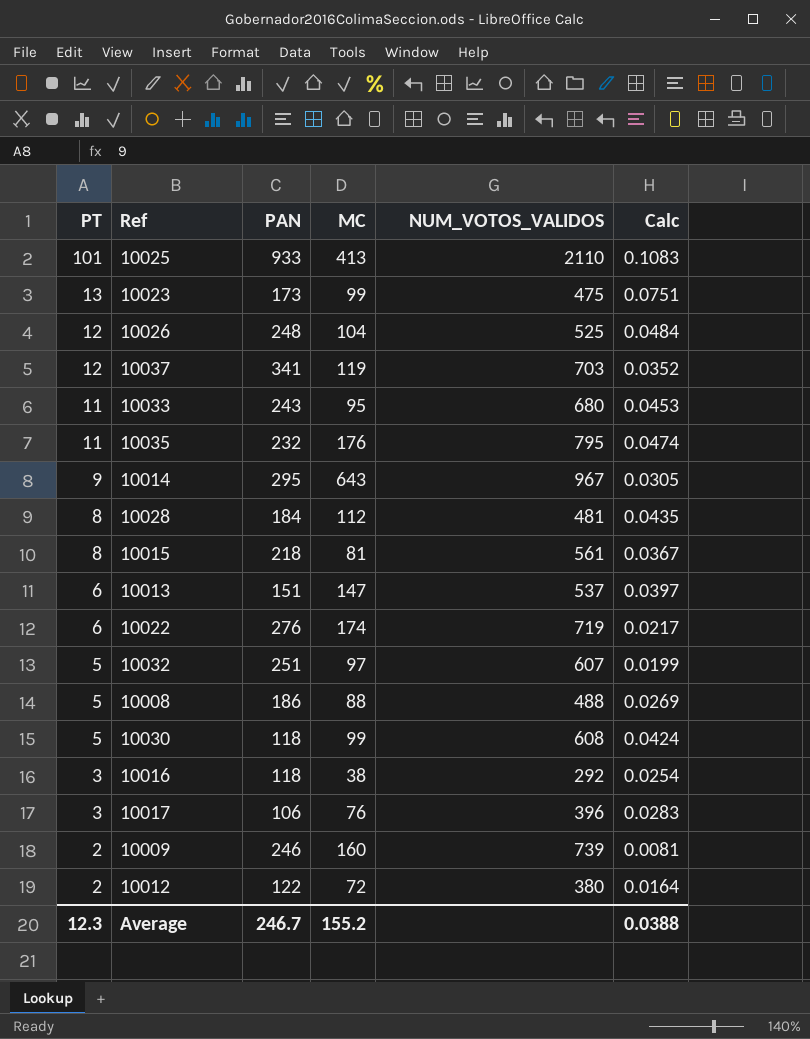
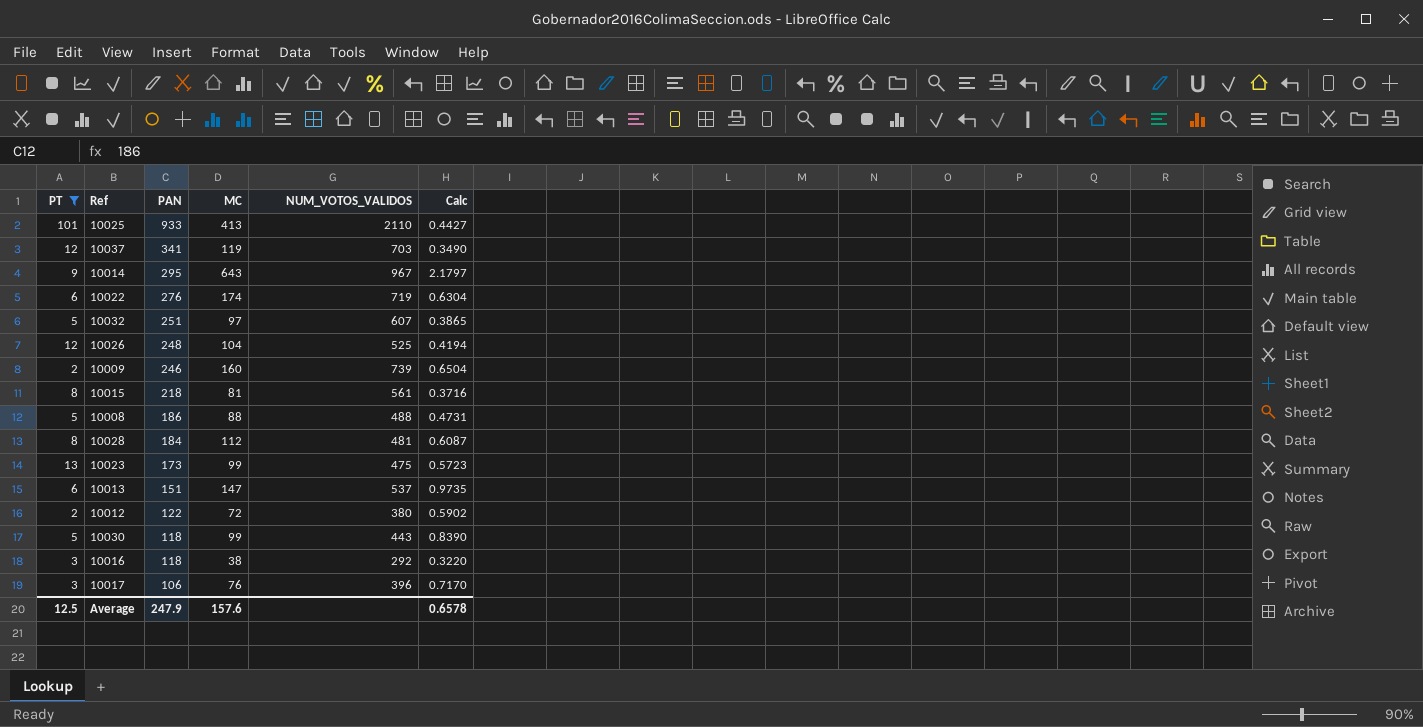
filter: none -> PT != 11
row order: PT descending -> PAN descending
column Calc | formula: [PT] / [PAN] -> [MC] / [PAN]
10030 | NUM_VOTOS_VALIDOS: 608 -> 443
Average | PT: 12.3 -> 12.5
Average | PAN: 246.7 -> 247.9
Average | MC: 155.2 -> 157.6
Average | Calc: 0.0388 -> 0.6578

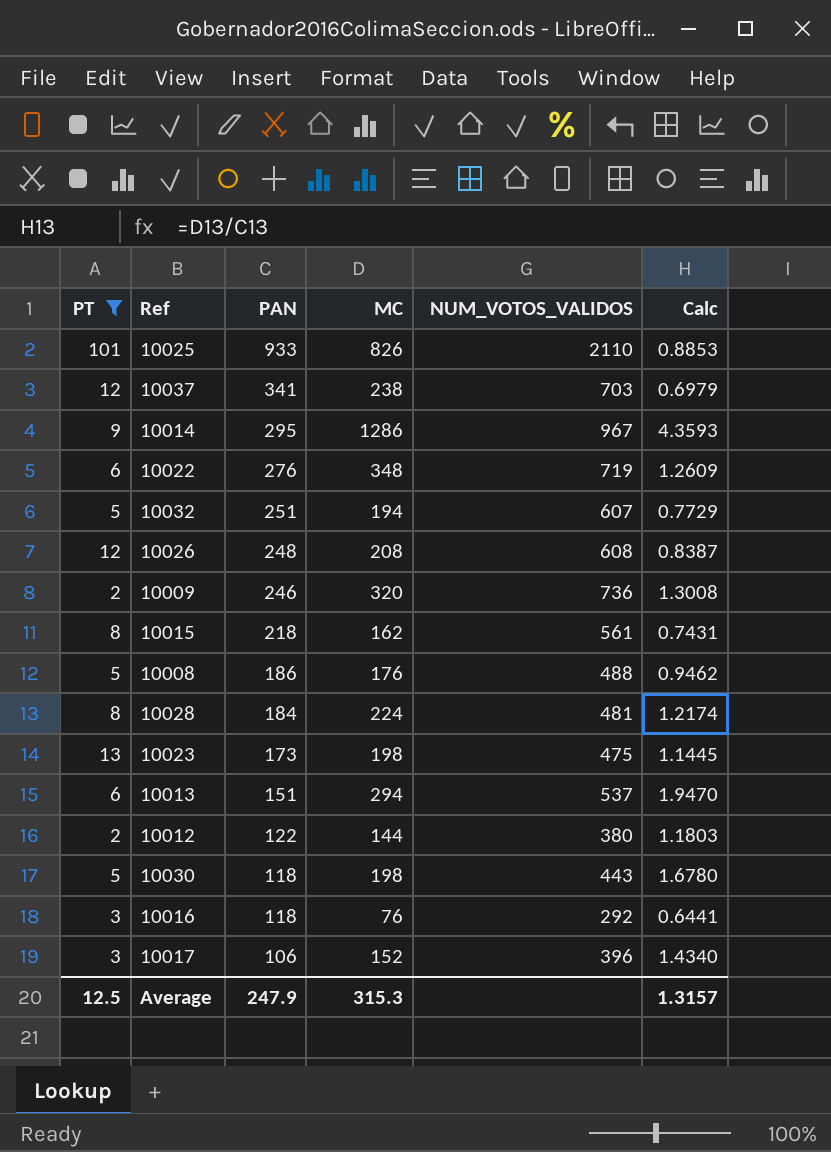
10025 | MC: 413 -> 826
10025 | Calc: 0.4427 -> 0.8853
10037 | MC: 119 -> 238
10037 | Calc: 0.3490 -> 0.6979
10014 | MC: 643 -> 1286
10014 | Calc: 2.1797 -> 4.3593
10022 | MC: 174 -> 348
10022 | Calc: 0.6304 -> 1.2609
10032 | MC: 97 -> 194
10032 | Calc: 0.3865 -> 0.7729
10026 | MC: 104 -> 208
10026 | NUM_VOTOS_VALIDOS: 525 -> 608
10026 | Calc: 0.4194 -> 0.8387
10009 | MC: 160 -> 320
10009 | NUM_VOTOS_VALIDOS: 739 -> 736
10009 | Calc: 0.6504 -> 1.3008
10015 | MC: 81 -> 162
10015 | Calc: 0.3716 -> 0.7431
10008 | MC: 88 -> 176
10008 | Calc: 0.4731 -> 0.9462
10028 | MC: 112 -> 224
10028 | Calc: 0.6087 -> 1.2174
10023 | MC: 99 -> 198
10023 | Calc: 0.5723 -> 1.1445
10013 | MC: 147 -> 294
10013 | Calc: 0.9735 -> 1.9470
10012 | MC: 72 -> 144
10012 | Calc: 0.5902 -> 1.1803
10030 | MC: 99 -> 198
10030 | Calc: 0.8390 -> 1.6780
10016 | MC: 38 -> 76
10016 | Calc: 0.3220 -> 0.6441
10017 | MC: 76 -> 152
10017 | Calc: 0.7170 -> 1.4340
Average | MC: 157.6 -> 315.3
Average | Calc: 0.6578 -> 1.3157

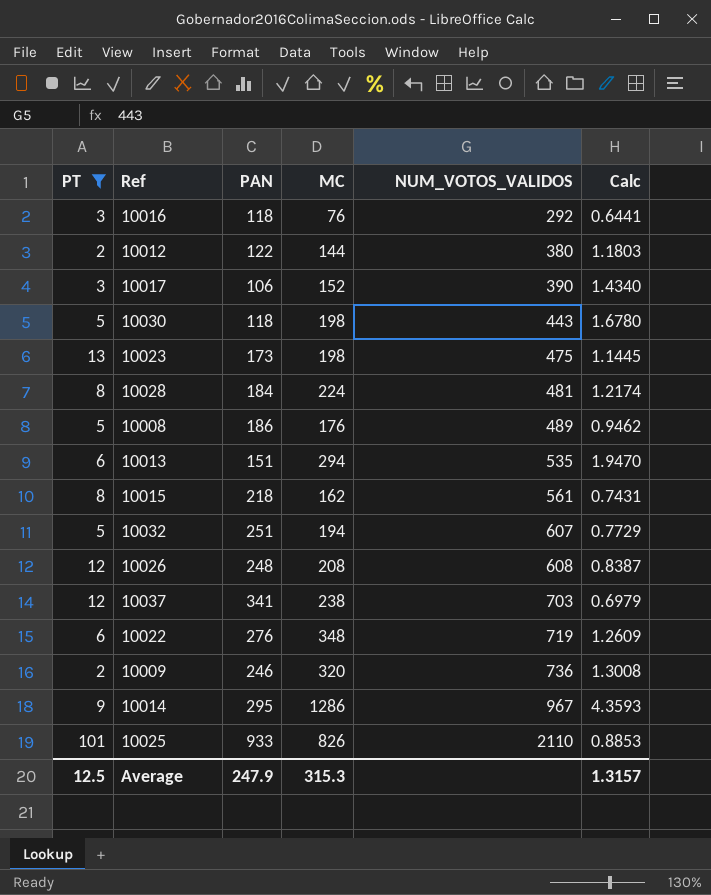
row order: PAN descending -> NUM_VOTOS_VALIDOS ascending
10017 | NUM_VOTOS_VALIDOS: 396 -> 390
10008 | NUM_VOTOS_VALIDOS: 488 -> 489
10013 | NUM_VOTOS_VALIDOS: 537 -> 535

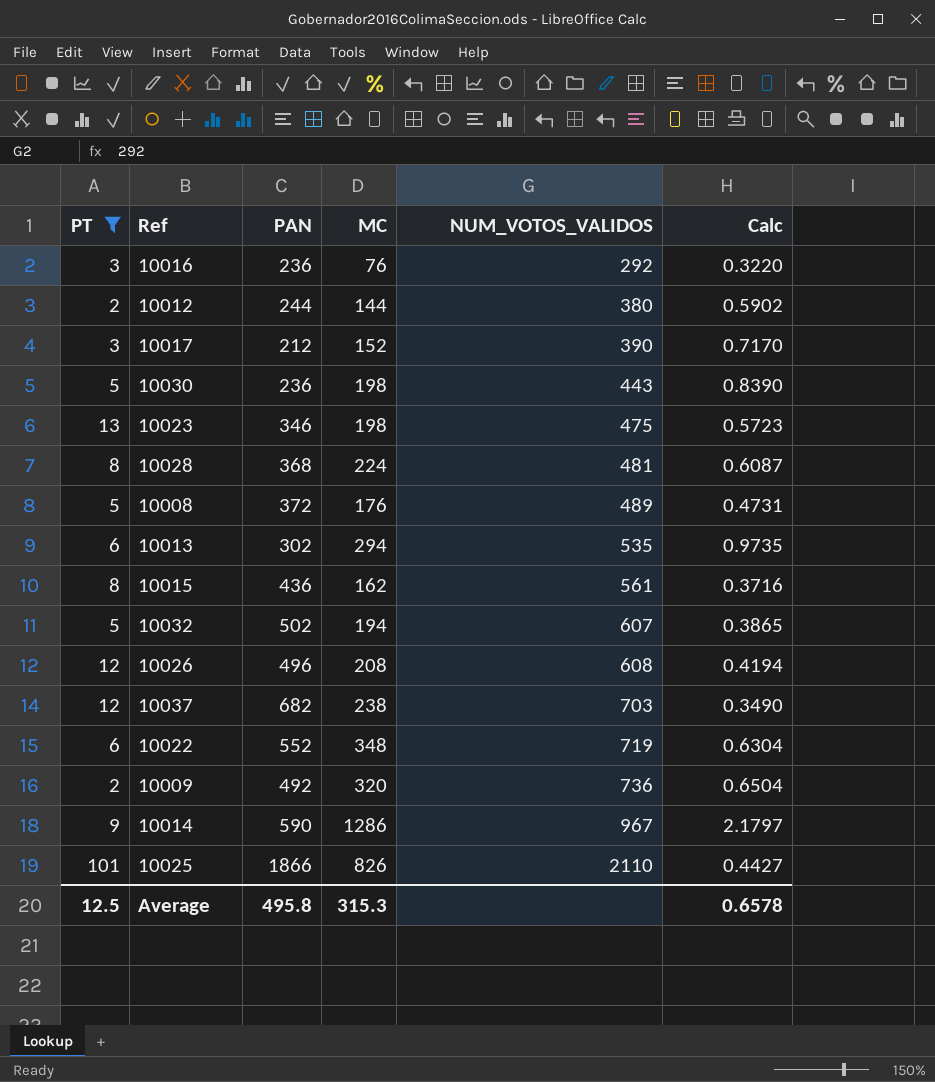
10016 | PAN: 118 -> 236
10016 | Calc: 0.6441 -> 0.3220
10012 | PAN: 122 -> 244
10012 | Calc: 1.1803 -> 0.5902
10017 | PAN: 106 -> 212
10017 | Calc: 1.4340 -> 0.7170
10030 | PAN: 118 -> 236
10030 | Calc: 1.6780 -> 0.8390
10023 | PAN: 173 -> 346
10023 | Calc: 1.1445 -> 0.5723
10028 | PAN: 184 -> 368
10028 | Calc: 1.2174 -> 0.6087
10008 | PAN: 186 -> 372
10008 | Calc: 0.9462 -> 0.4731
10013 | PAN: 151 -> 302
10013 | Calc: 1.9470 -> 0.9735
10015 | PAN: 218 -> 436
10015 | Calc: 0.7431 -> 0.3716
10032 | PAN: 251 -> 502
10032 | Calc: 0.7729 -> 0.3865
10026 | PAN: 248 -> 496
10026 | Calc: 0.8387 -> 0.4194
10037 | PAN: 341 -> 682
10037 | Calc: 0.6979 -> 0.3490
10022 | PAN: 276 -> 552
10022 | Calc: 1.2609 -> 0.6304
10009 | PAN: 246 -> 492
10009 | Calc: 1.3008 -> 0.6504
10014 | PAN: 295 -> 590
10014 | Calc: 4.3593 -> 2.1797
10025 | PAN: 933 -> 1866
10025 | Calc: 0.8853 -> 0.4427
Average | PAN: 247.9 -> 495.8
Average | Calc: 1.3157 -> 0.6578

